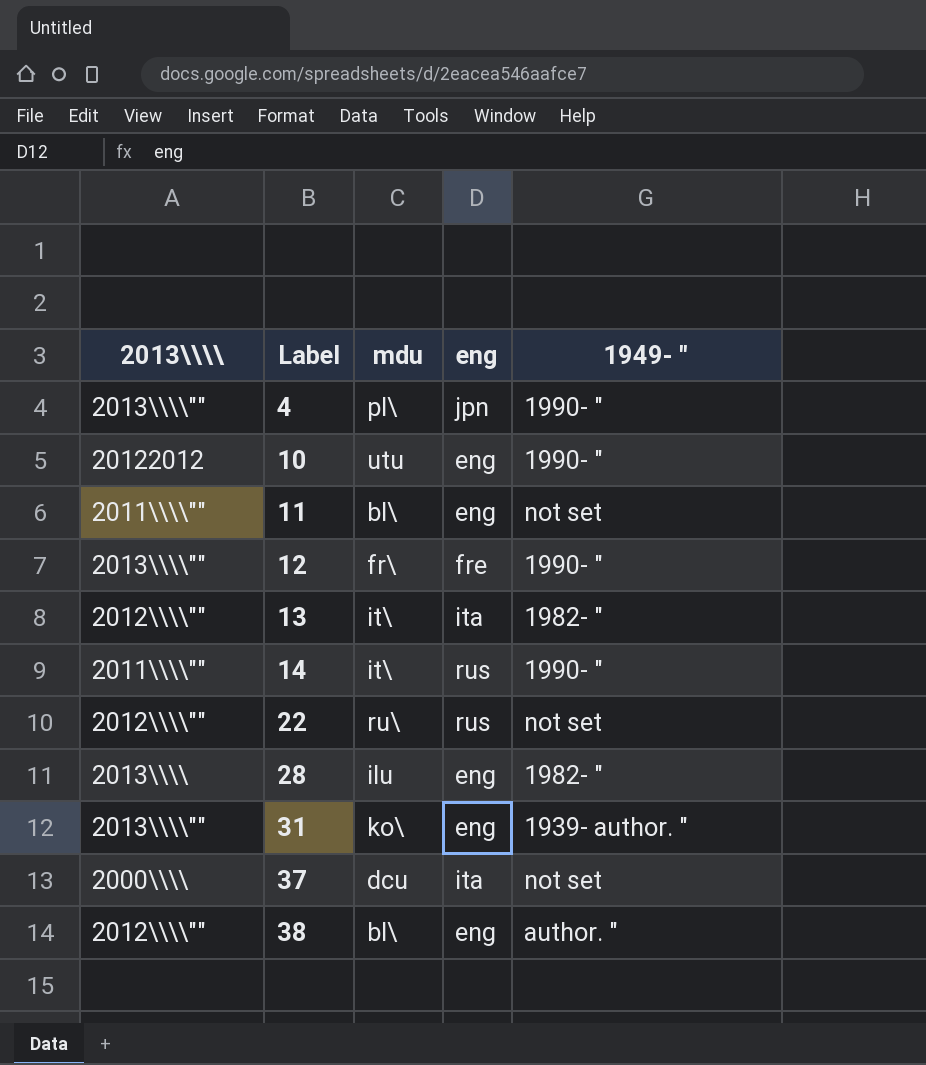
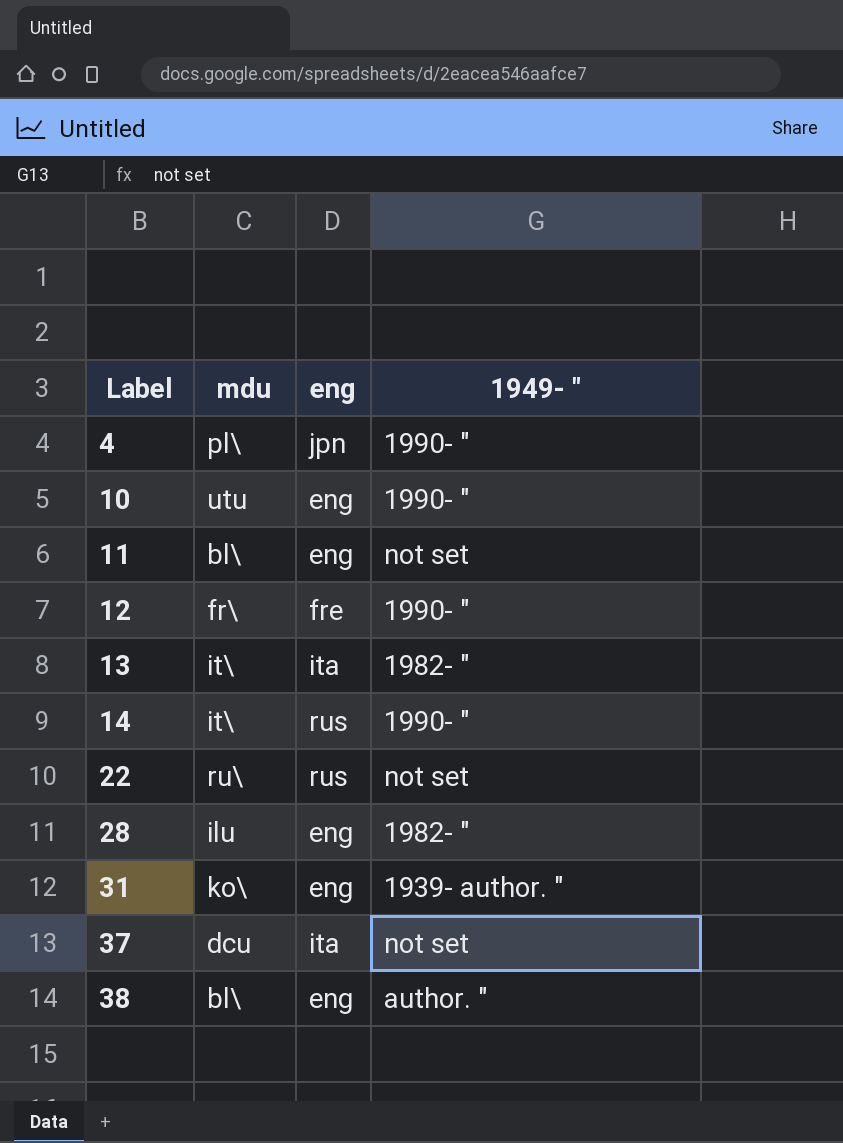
column 2013\\\\ | position: 1 -> none

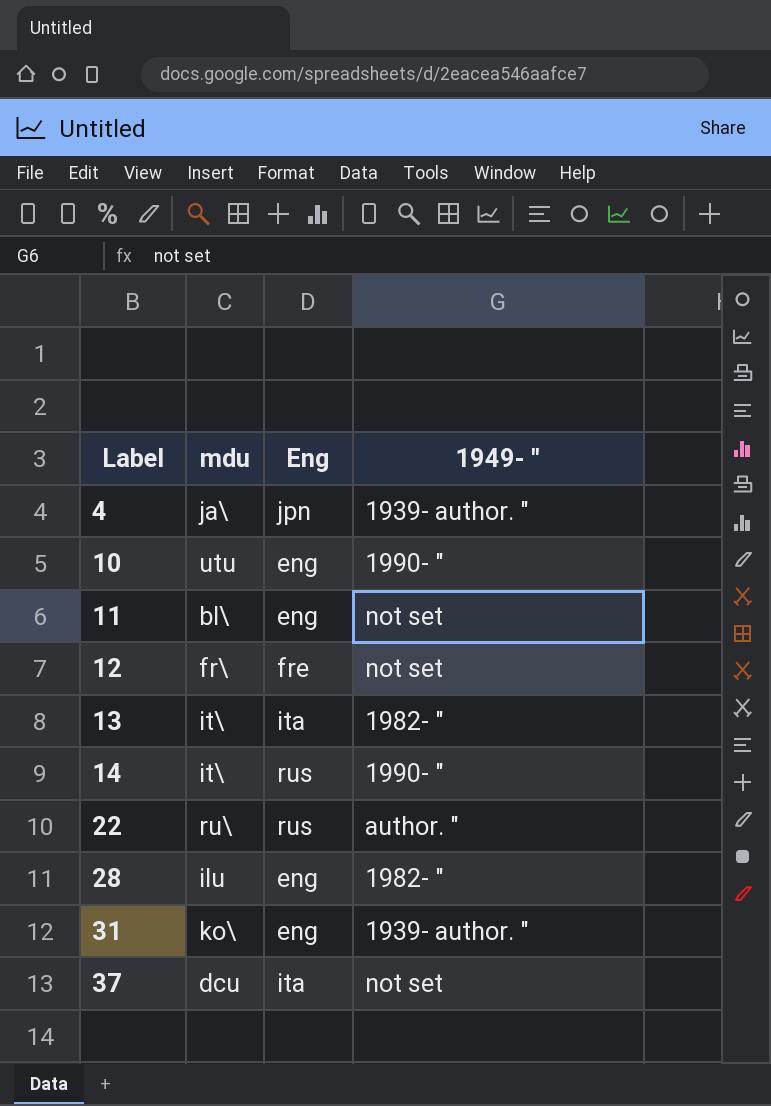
column name: eng -> Eng
row 38: bl\ | eng | author. " -> none
4 | mdu: pl\ -> ja\
4 | 1949- ": 1990- " -> 1939- author. "
12 | 1949- ": 1990- " -> not set
22 | 1949- ": not set -> author. "

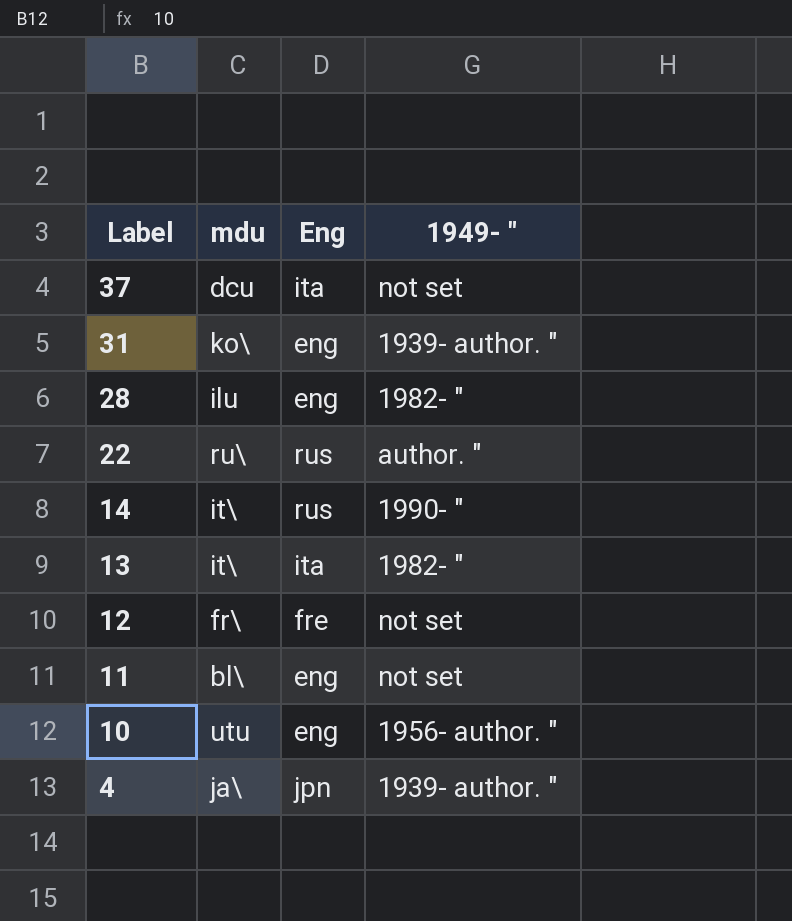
row order: Label ascending -> Label descending
10 | 1949- ": 1990- " -> 1956- author. "

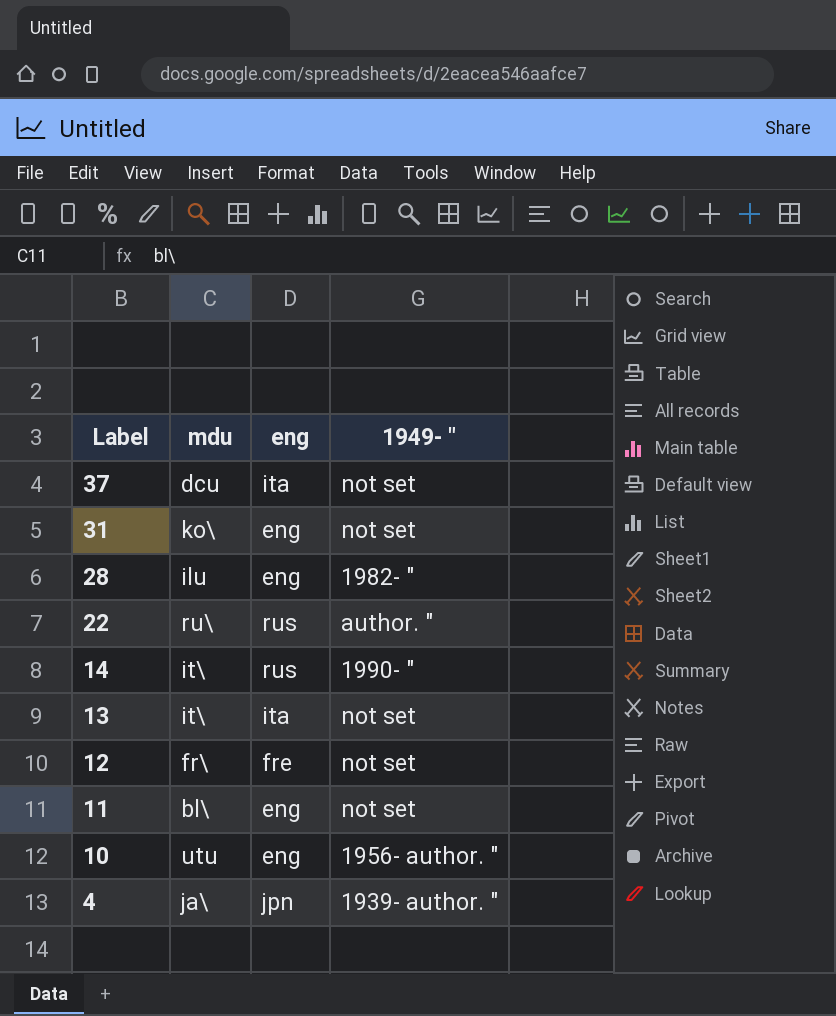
column name: Eng -> eng
31 | 1949- ": 1939- author. " -> not set
13 | 1949- ": 1982- " -> not set

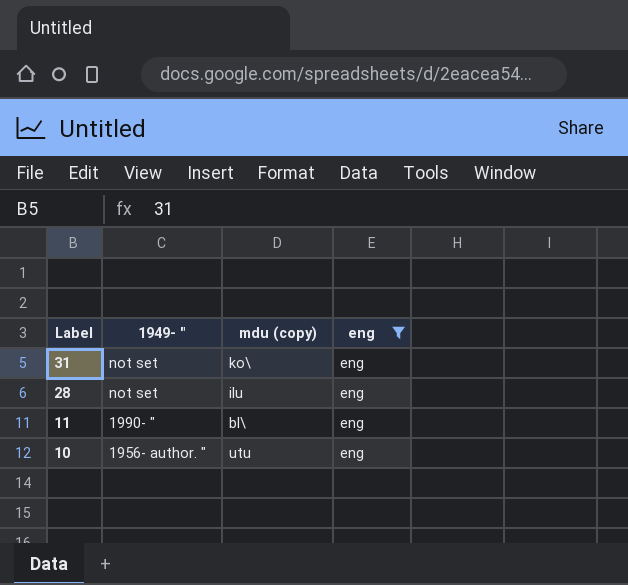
filter: none -> eng = eng
column 1949- " | position: 4 -> 2
column name: mdu -> mdu (copy)
28 | 1949- ": 1982- " -> not set
11 | 1949- ": not set -> 1990- "

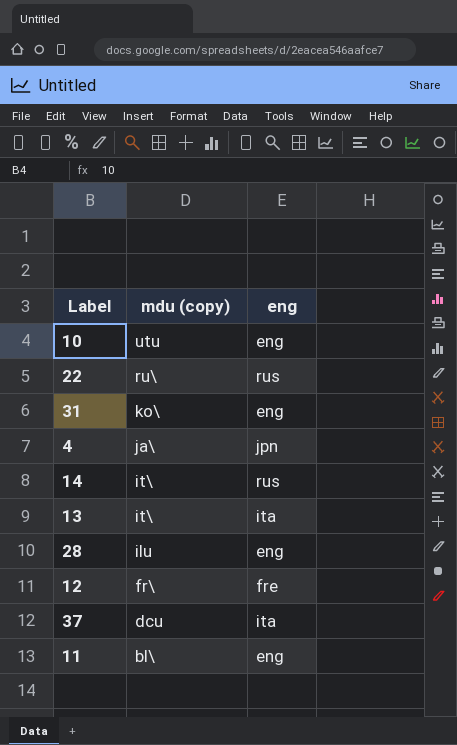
filter: eng = eng -> none
row order: Label descending -> mdu (copy) descending
column 1949- " | position: 2 -> none

